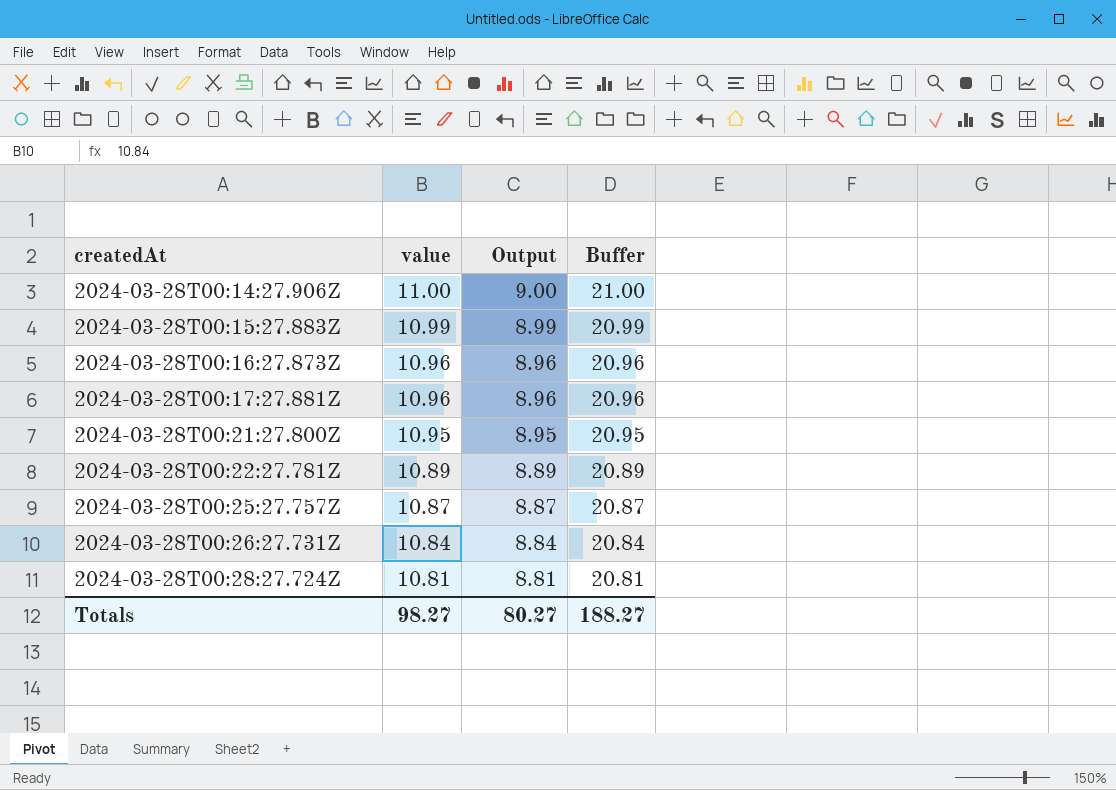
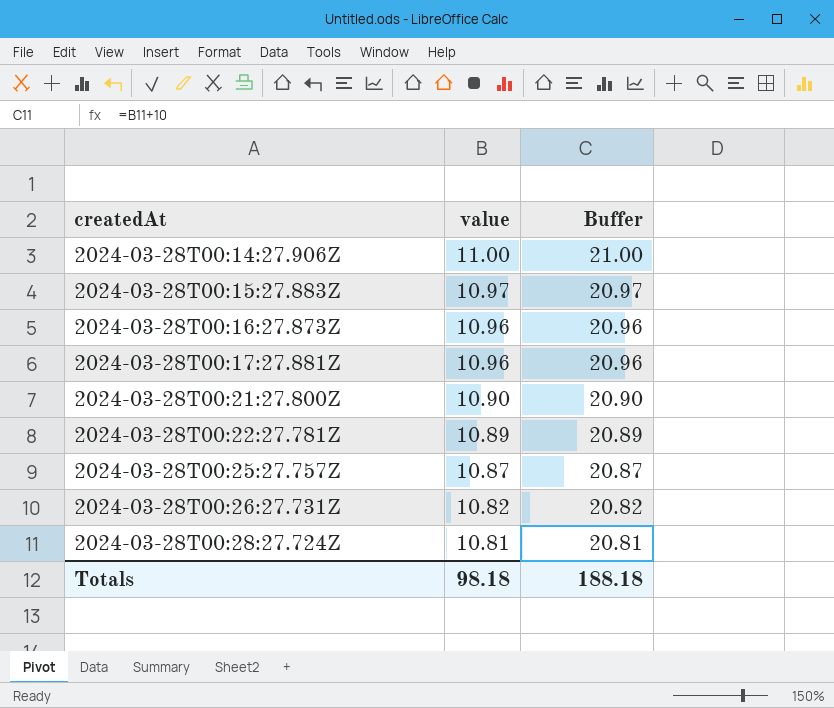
column Output | formula: [value] - 2 -> none
2024-03-28T00:15:27.883Z | value: 10.99 -> 10.97
2024-03-28T00:15:27.883Z | Buffer: 20.99 -> 20.97
2024-03-28T00:21:27.800Z | value: 10.95 -> 10.90
2024-03-28T00:21:27.800Z | Buffer: 20.95 -> 20.90
2024-03-28T00:26:27.731Z | value: 10.84 -> 10.82
2024-03-28T00:26:27.731Z | Buffer: 20.84 -> 20.82
Totals | value: 98.27 -> 98.18
Totals | Buffer: 188.27 -> 188.18

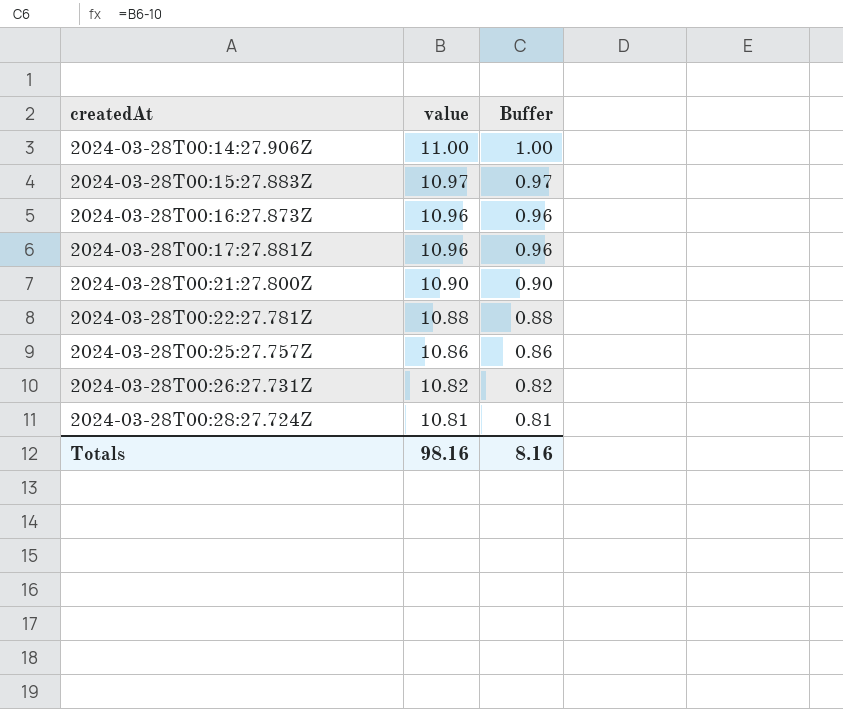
column Buffer | formula: [value] + 10 -> [value] - 10
2024-03-28T00:22:27.781Z | value: 10.89 -> 10.88
2024-03-28T00:25:27.757Z | value: 10.87 -> 10.86
Totals | value: 98.18 -> 98.16
Totals | Buffer: 188.18 -> 8.16

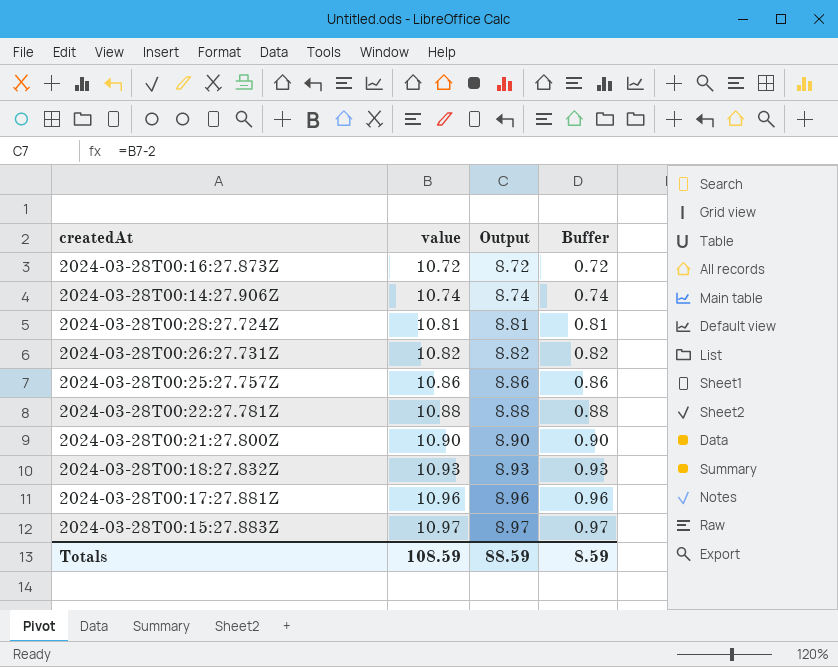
row order: createdAt ascending -> value ascending
column Output | formula: none -> [value] - 2
2024-03-28T00:16:27.873Z | value: 10.96 -> 10.72
2024-03-28T00:16:27.873Z | Buffer: 0.96 -> 0.72
2024-03-28T00:14:27.906Z | value: 11.00 -> 10.74
2024-03-28T00:14:27.906Z | Buffer: 1.00 -> 0.74
row 2024-03-28T00:18:27.832Z: none -> 10.93 | 8.93 | 0.93
Totals | value: 98.16 -> 108.59
Totals | Buffer: 8.16 -> 8.59

